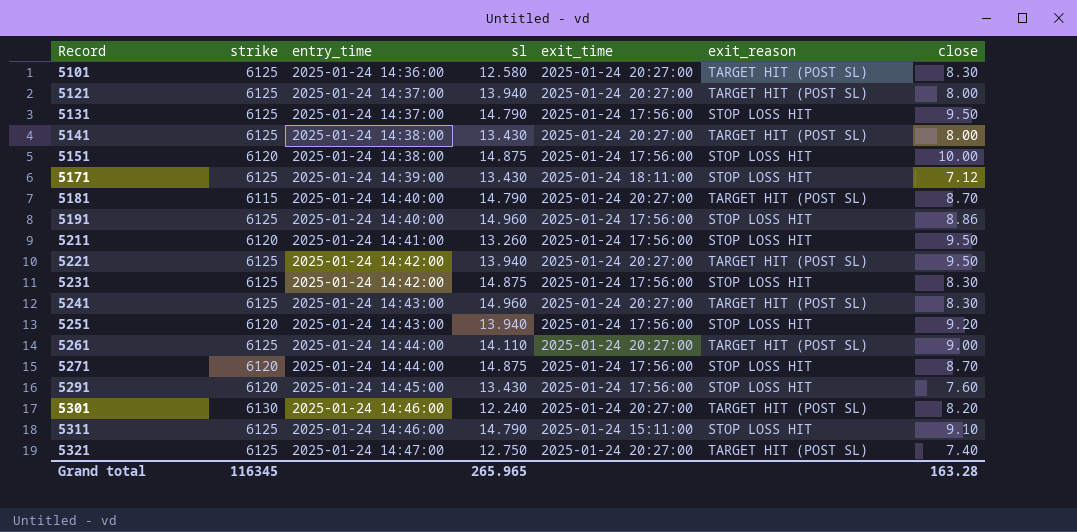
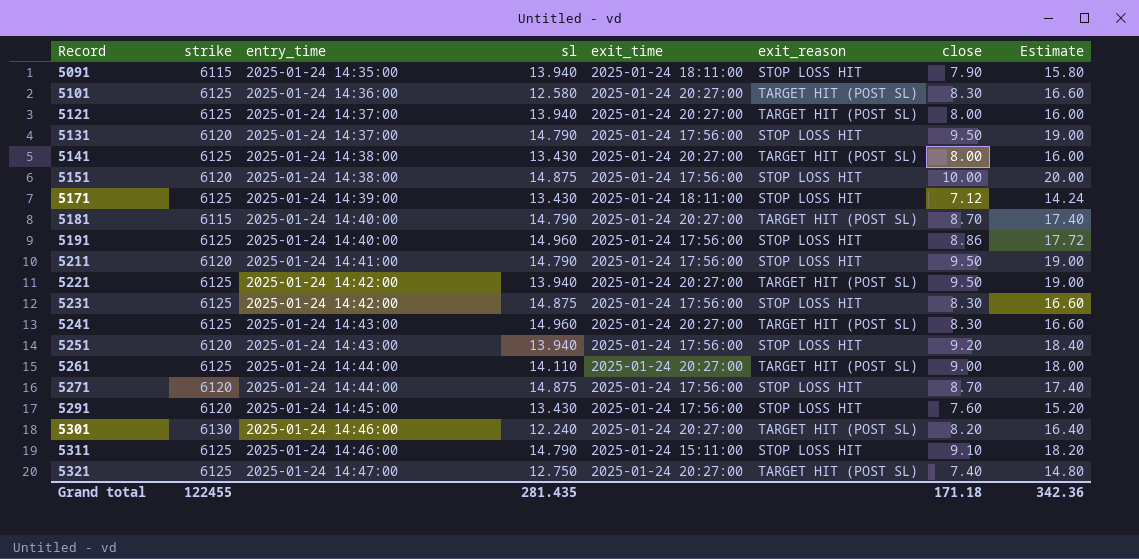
column Estimate | formula: none -> [close] * 2
row 5091: none -> 6115 | 2025-01-24 14:35:00 | 13.940 | 2025-01-24 18:11:00 | STOP LOSS HIT | 7.90 | 15.80
5131 | strike: 6125 -> 6120
5211 | sl: 13.260 -> 14.790
Grand total | strike: 116345 -> 122455
Grand total | sl: 265.965 -> 281.435
Grand total | close: 163.28 -> 171.18

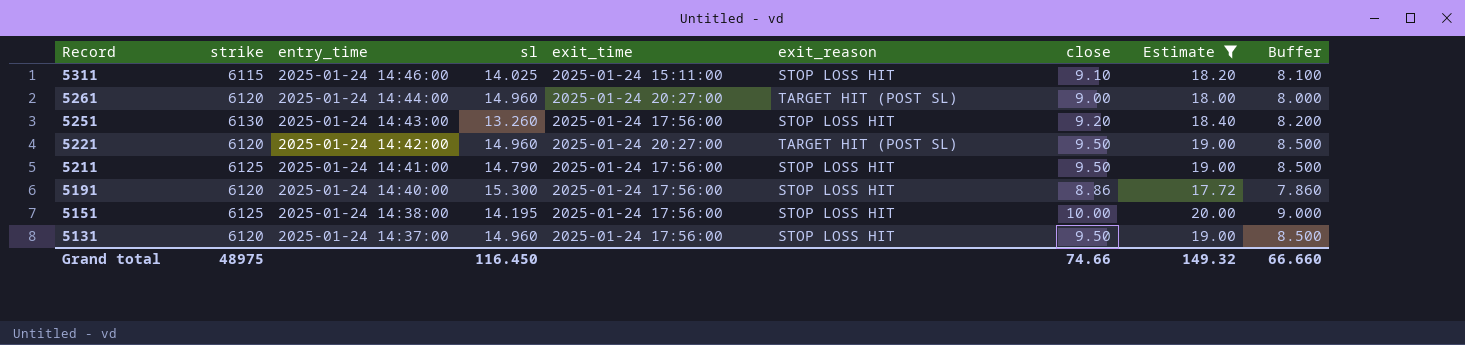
filter: none -> Estimate >= 17.72
row order: Record ascending -> Record descending
column Buffer | formula: none -> [close] - 1
5311 | strike: 6125 -> 6115
5311 | sl: 14.790 -> 14.025
5261 | strike: 6125 -> 6120
5261 | sl: 14.110 -> 14.960
5251 | strike: 6120 -> 6130
5251 | sl: 13.940 -> 13.260
5221 | strike: 6125 -> 6120
5221 | sl: 13.940 -> 14.960
5211 | strike: 6120 -> 6125
5191 | strike: 6125 -> 6120
5191 | sl: 14.960 -> 15.300
5151 | strike: 6120 -> 6125
5151 | sl: 14.875 -> 14.195
5131 | sl: 14.790 -> 14.960
Grand total | strike: 122455 -> 48975
Grand total | sl: 281.435 -> 116.450
Grand total | close: 171.18 -> 74.66
Grand total | Estimate: 342.36 -> 149.32

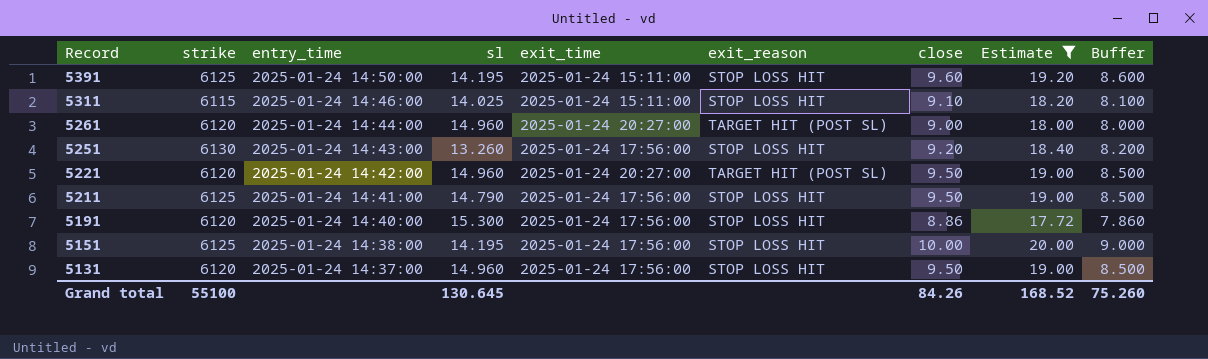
row 5391: none -> 6125 | 2025-01-24 14:50:00 | 14.195 | 2025-01-24 15:11:00 | STOP LOSS HIT | 9.60 | 19.20 | 8.600
Grand total | strike: 48975 -> 55100
Grand total | sl: 116.450 -> 130.645
Grand total | close: 74.66 -> 84.26
Grand total | Estimate: 149.32 -> 168.52
Grand total | Buffer: 66.660 -> 75.260

